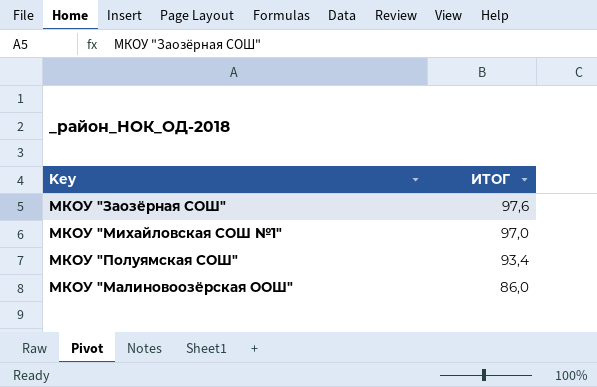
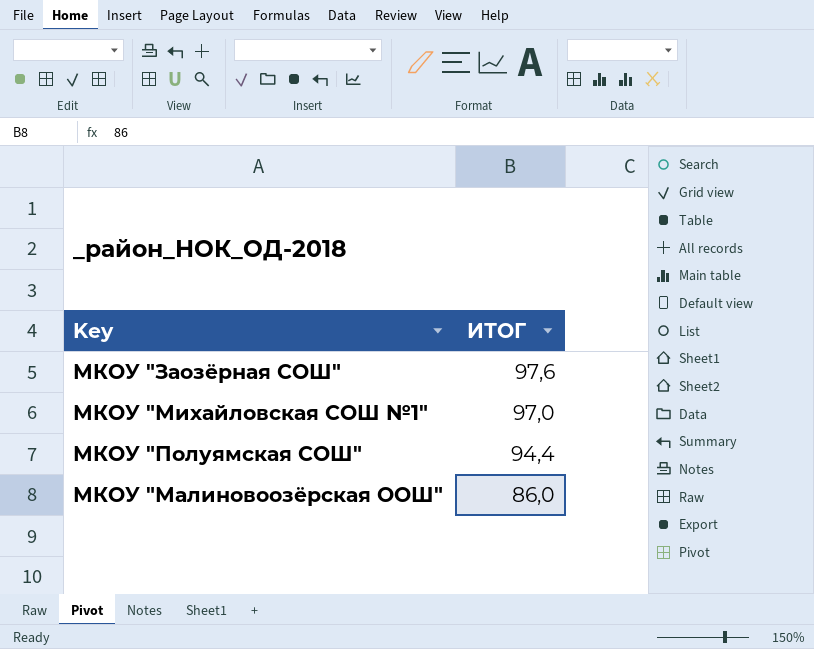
МКОУ "Полуямская СОШ" | ИТОГ: 93,4 -> 94,4

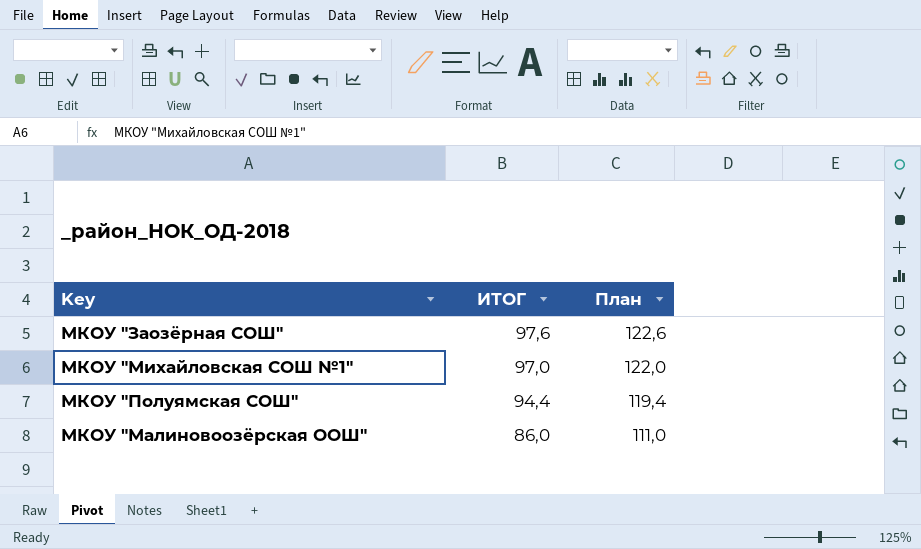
column План | formula: none -> [ИТОГ] + 25

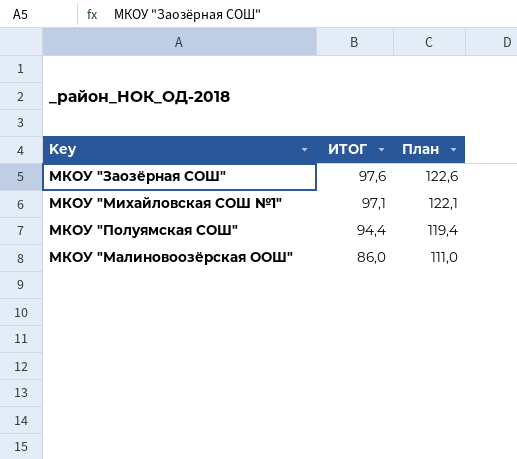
МКОУ "Михайловская СОШ №1" | ИТОГ: 97,0 -> 97,1
МКОУ "Михайловская СОШ №1" | План: 122,0 -> 122,1

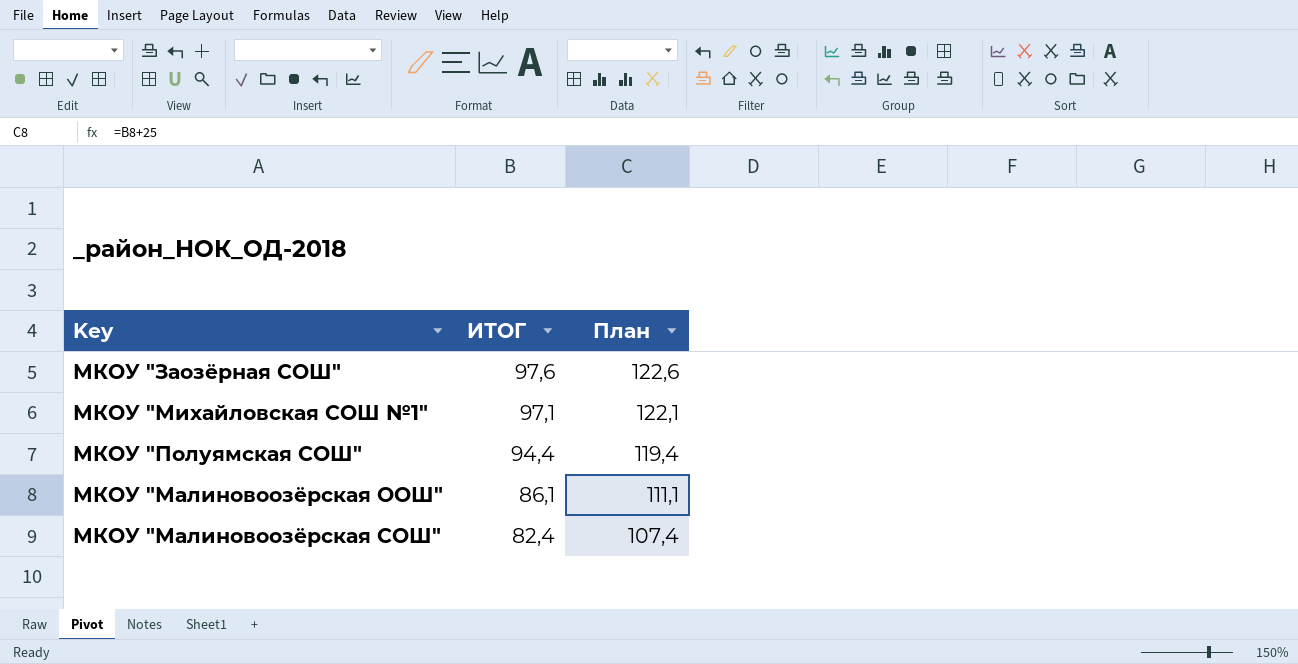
МКОУ "Малиновоозёрская ООШ" | ИТОГ: 86,0 -> 86,1
МКОУ "Малиновоозёрская ООШ" | План: 111,0 -> 111,1
row МКОУ "Малиновоозёрская СОШ": none -> 82,4 | 107,4

